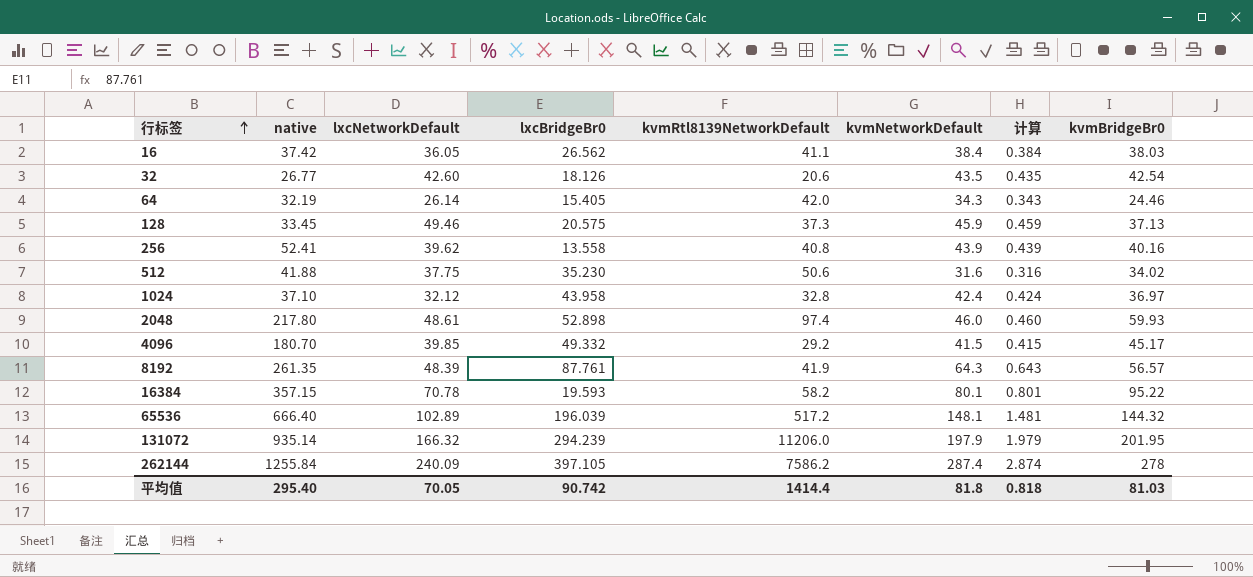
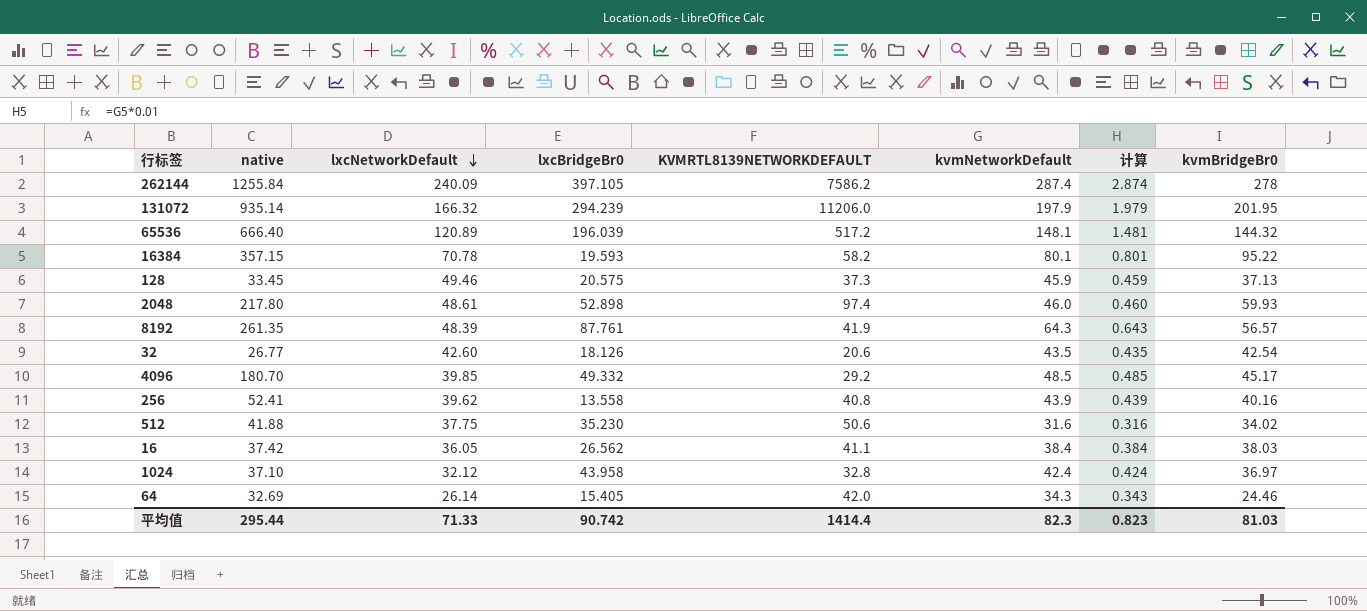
row order: 行标签 ascending -> lxcNetworkDefault descending
column name: kvmRtl8139NetworkDefault -> KVMRTL8139NETWORKDEFAULT
65536 | lxcNetworkDefault: 102.89 -> 120.89
4096 | kvmNetworkDefault: 41.5 -> 48.5
4096 | 计算: 0.415 -> 0.485
64 | native: 32.19 -> 32.69
平均值 | native: 295.40 -> 295.44
平均值 | lxcNetworkDefault: 70.05 -> 71.33
平均值 | kvmNetworkDefault: 81.8 -> 82.3
平均值 | 计算: 0.818 -> 0.823

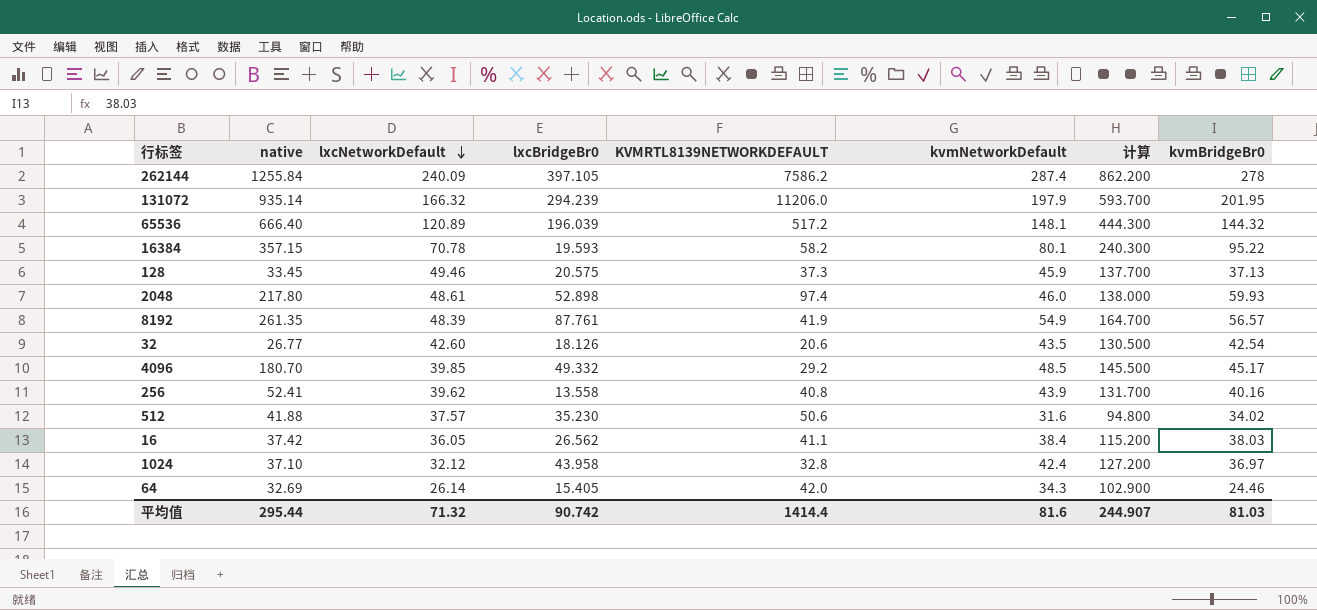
column 计算 | formula: [kvmNetworkDefault] * 0.01 -> [kvmNetworkDefault] * 3
8192 | kvmNetworkDefault: 64.3 -> 54.9
512 | lxcNetworkDefault: 37.75 -> 37.57
平均值 | lxcNetworkDefault: 71.33 -> 71.32
平均值 | kvmNetworkDefault: 82.3 -> 81.6
平均值 | 计算: 0.823 -> 244.907

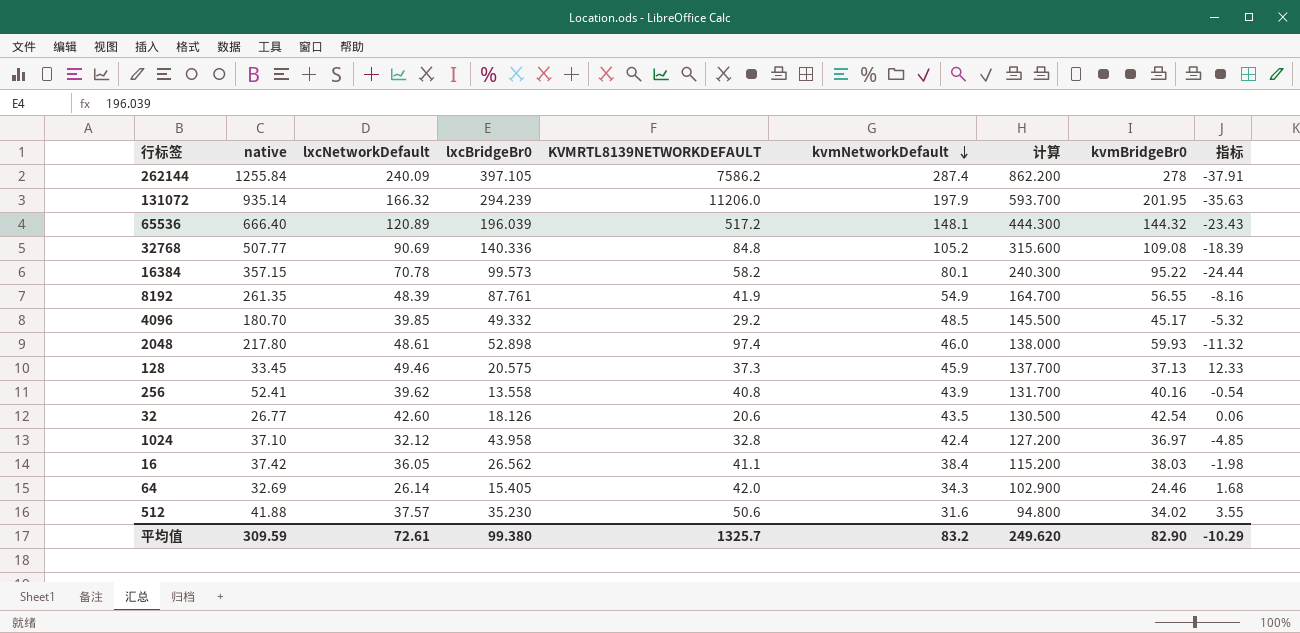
row order: lxcNetworkDefault descending -> kvmNetworkDefault descending
column 指标 | formula: none -> [lxcNetworkDefault] - [kvmBridgeBr0]
row 32768: none -> 507.77 | 90.69 | 140.336 | 84.8 | 105.2 | 315.600 | 109.08 | -18.39
16384 | lxcBridgeBr0: 19.593 -> 99.573
8192 | kvmBridgeBr0: 56.57 -> 56.55
平均值 | native: 295.44 -> 309.59
平均值 | lxcNetworkDefault: 71.32 -> 72.61
平均值 | lxcBridgeBr0: 90.742 -> 99.380
平均值 | KVMRTL8139NETWORKDEFAULT: 1414.4 -> 1325.7
平均值 | kvmNetworkDefault: 81.6 -> 83.2
平均值 | 计算: 244.907 -> 249.620
平均值 | kvmBridgeBr0: 81.03 -> 82.90

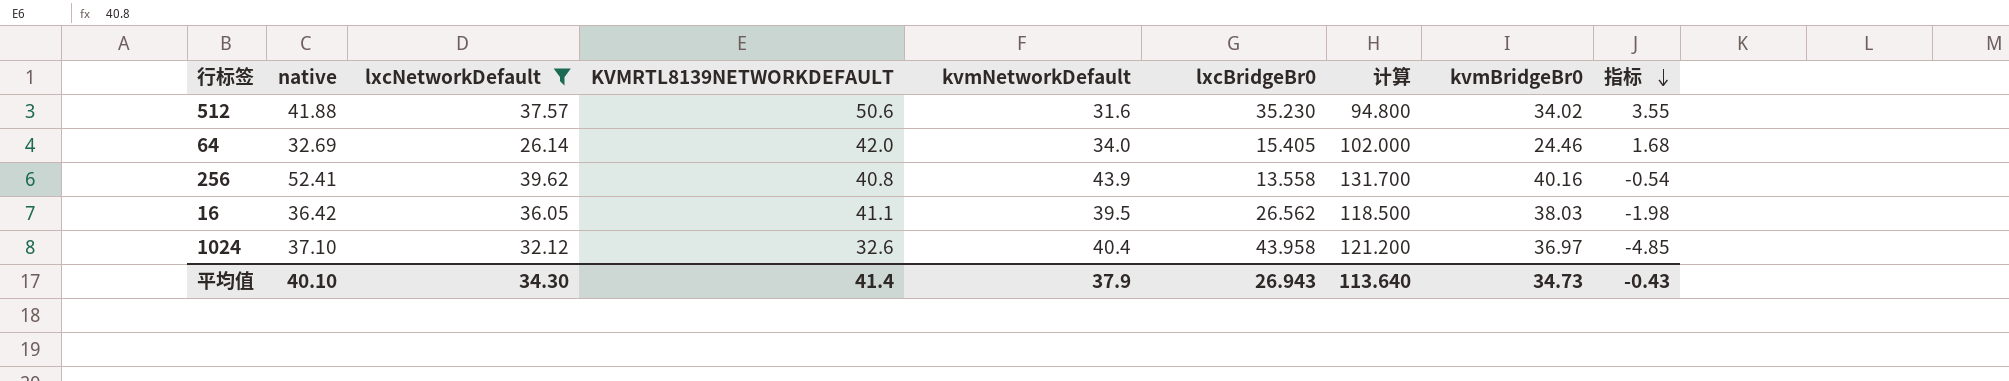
filter: none -> lxcNetworkDefault <= 39.62
row order: kvmNetworkDefault descending -> 指标 descending
column lxcBridgeBr0 | position: 4 -> 6
64 | kvmNetworkDefault: 34.3 -> 34.0
64 | 计算: 102.900 -> 102.000
16 | native: 37.42 -> 36.42
16 | kvmNetworkDefault: 38.4 -> 39.5
16 | 计算: 115.200 -> 118.500
1024 | KVMRTL8139NETWORKDEFAULT: 32.8 -> 32.6
1024 | kvmNetworkDefault: 42.4 -> 40.4
1024 | 计算: 127.200 -> 121.200
平均值 | native: 309.59 -> 40.10
平均值 | lxcNetworkDefault: 72.61 -> 34.30
平均值 | KVMRTL8139NETWORKDEFAULT: 1325.7 -> 41.4
平均值 | kvmNetworkDefault: 83.2 -> 37.9
平均值 | lxcBridgeBr0: 99.380 -> 26.943
平均值 | 计算: 249.620 -> 113.640
平均值 | kvmBridgeBr0: 82.90 -> 34.73
平均值 | 指标: -10.29 -> -0.43

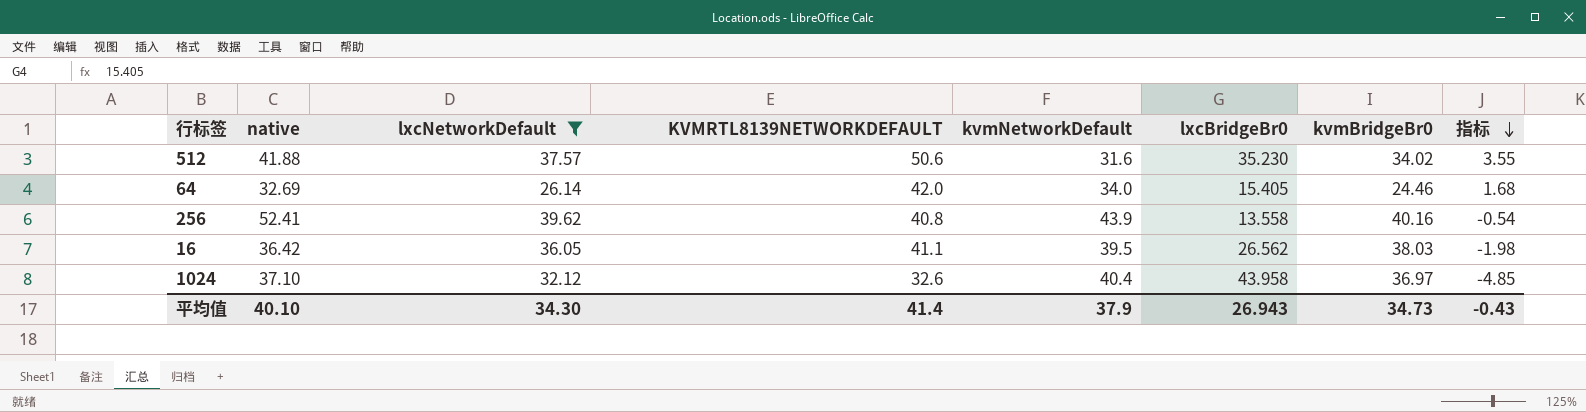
column 计算 | formula: [kvmNetworkDefault] * 3 -> none

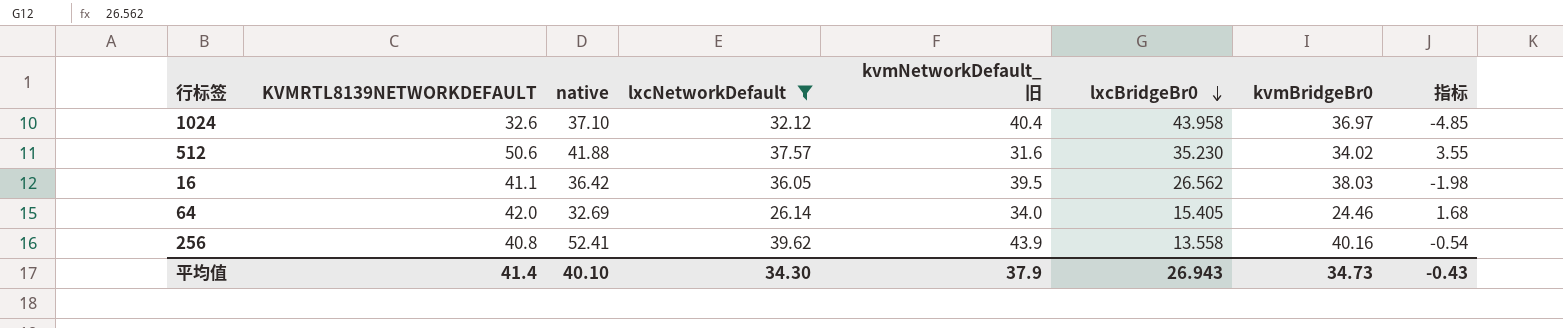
row order: 指标 descending -> lxcBridgeBr0 descending
column KVMRTL8139NETWORKDEFAULT | position: 4 -> 2
column name: kvmNetworkDefault -> kvmNetworkDefault_旧

